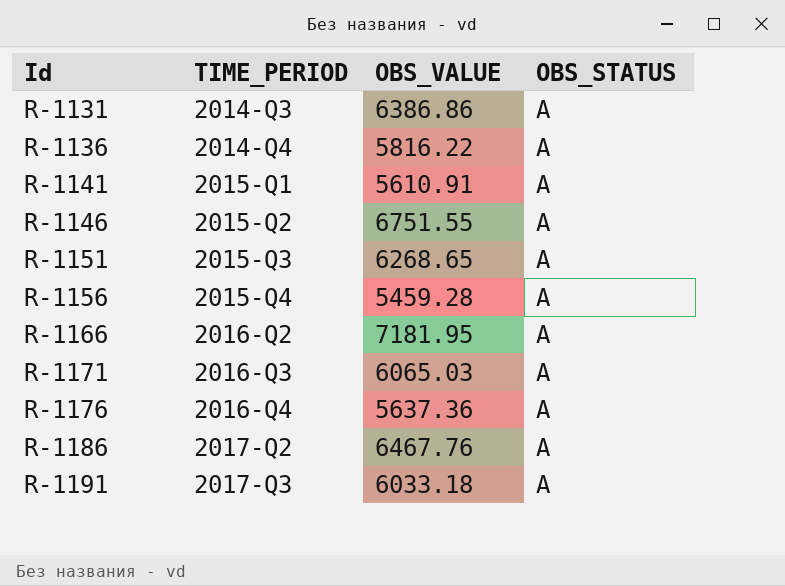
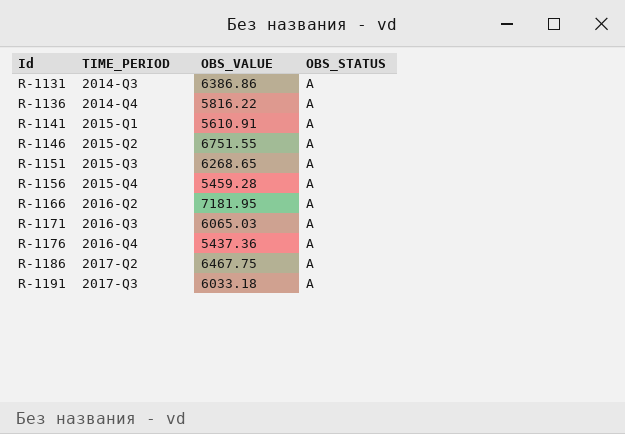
R-1176 | OBS_VALUE: 5637.36 -> 5437.36
R-1186 | OBS_VALUE: 6467.76 -> 6467.75

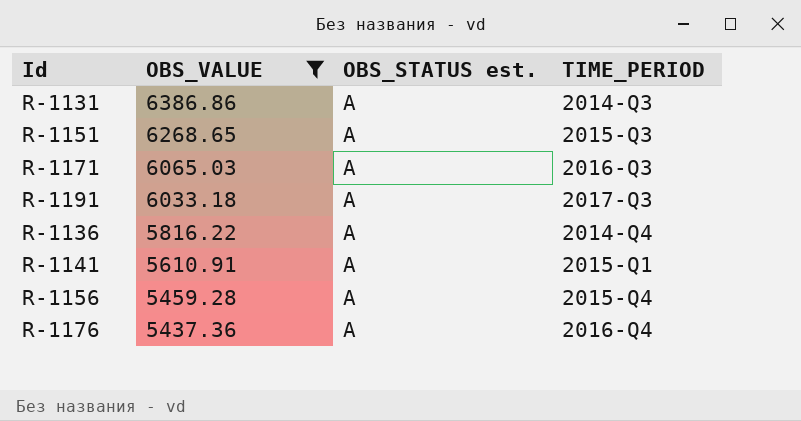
filter: none -> OBS_VALUE <= 6386.86
row order: Id ascending -> OBS_VALUE descending
column name: OBS_STATUS -> OBS_STATUS est.
column TIME_PERIOD | position: 2 -> 4

